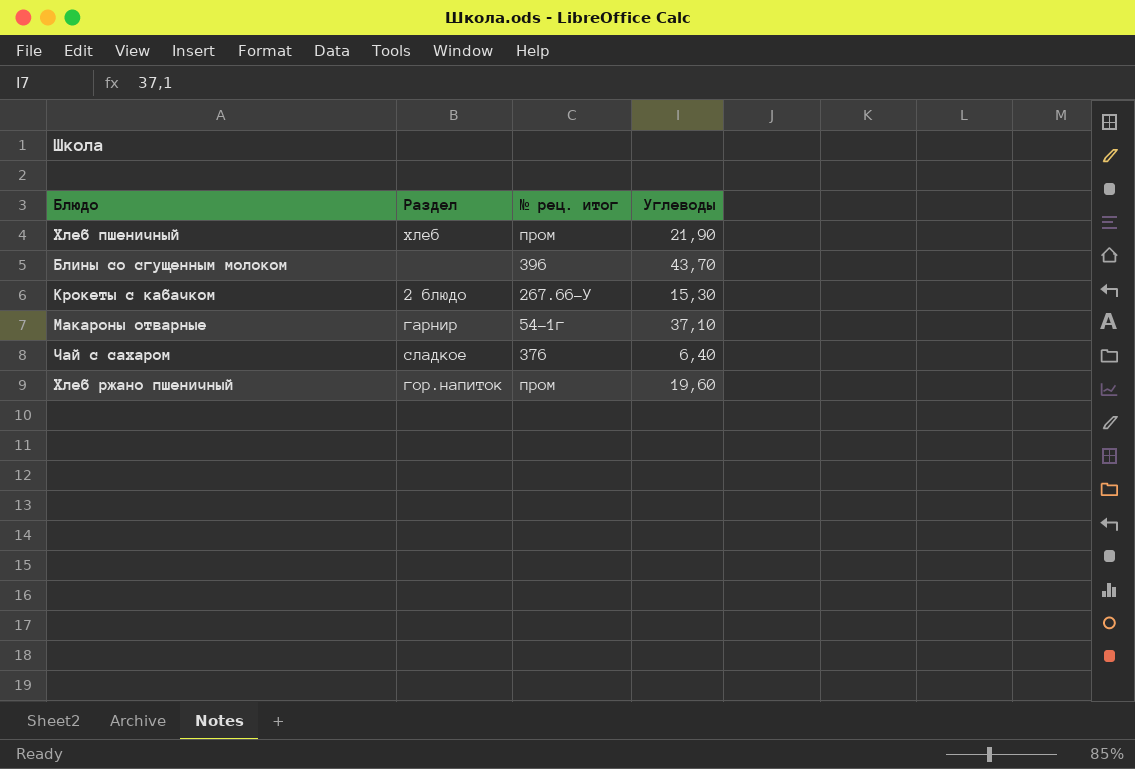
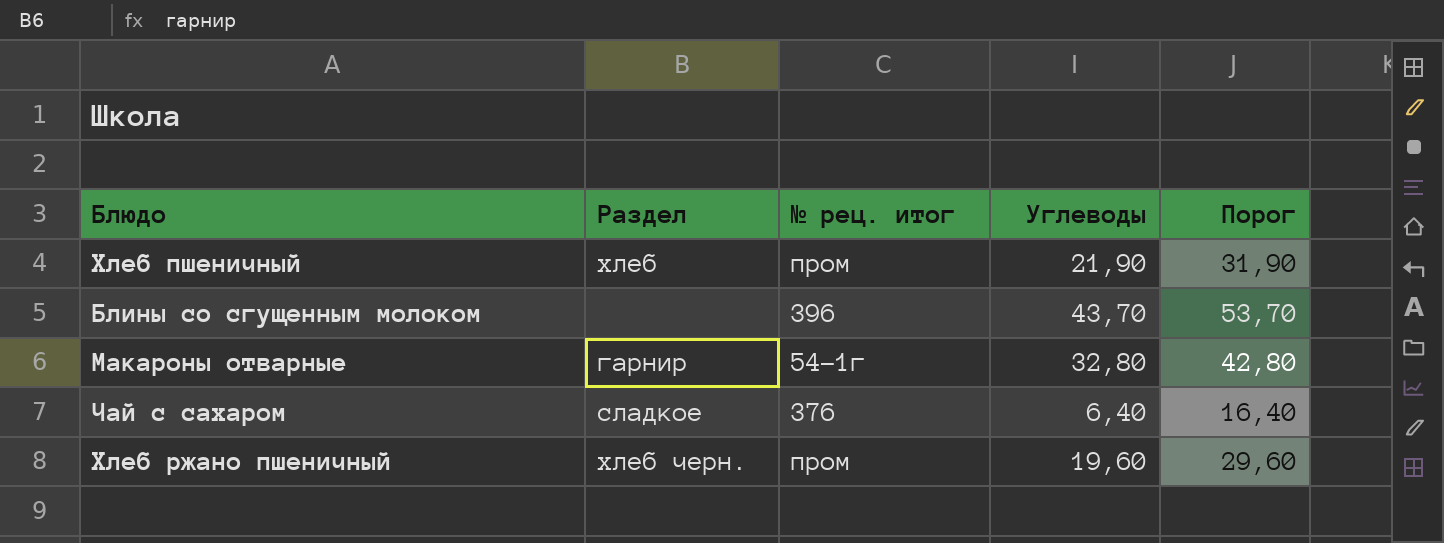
column Порог | formula: none -> [Углеводы] + 10
row Крокеты с кабачком: 2 блюдо | 267.66-У | 15,30 -> none
Макароны отварные | Углеводы: 37,10 -> 32,80
Хлеб ржано пшеничный | Раздел: гор.напиток -> хлеб черн.

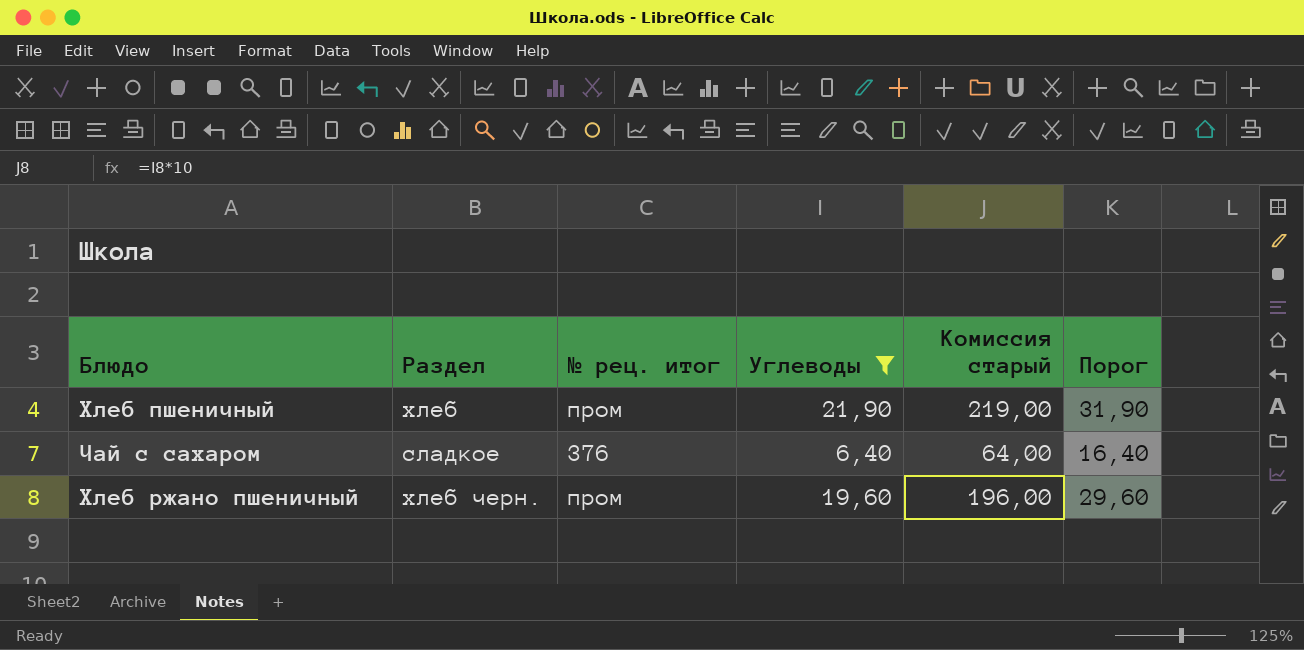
filter: none -> Углеводы <= 21,90
column Комиссия старый | formula: none -> [Углеводы] * 10

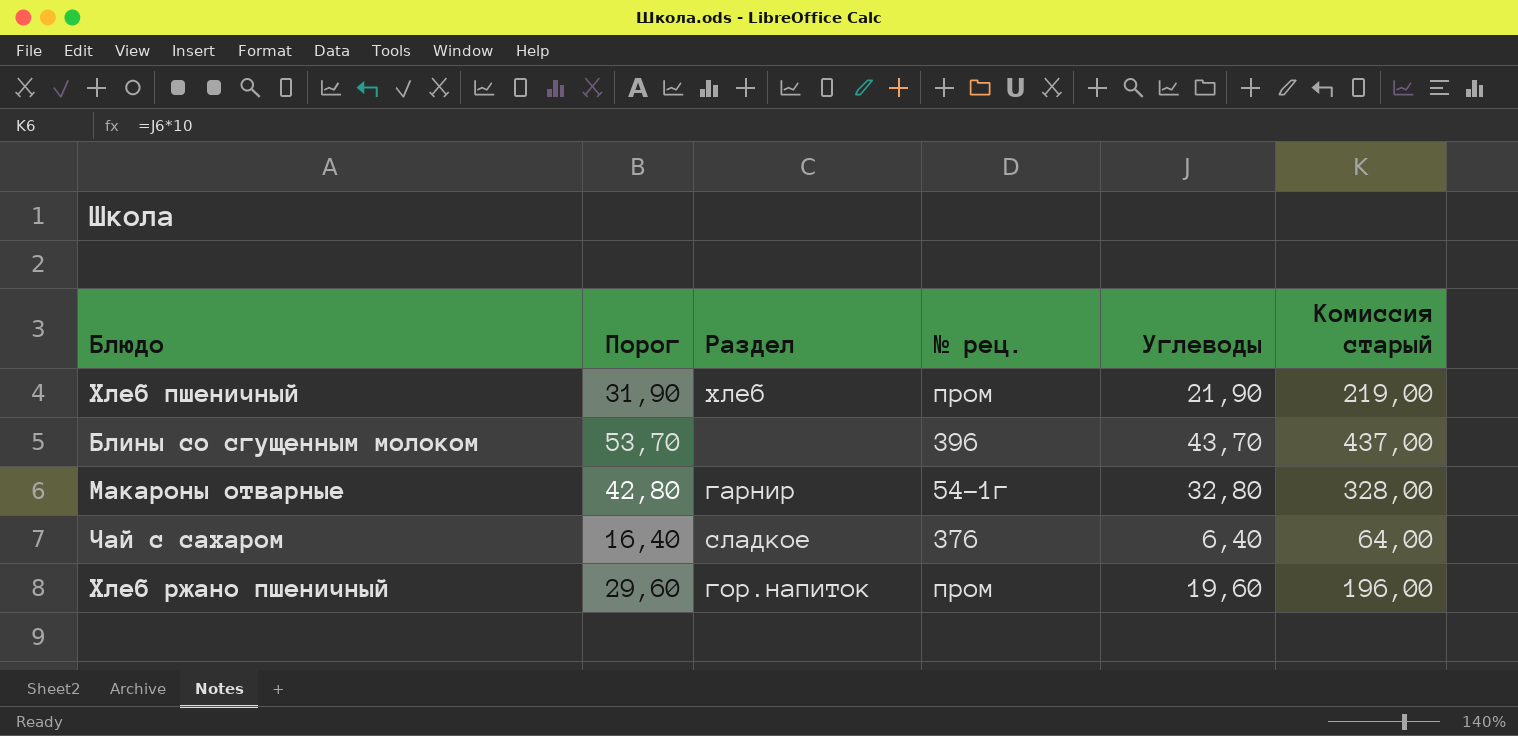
filter: Углеводы <= 21,90 -> none
column Порог | position: 6 -> 2
column name: № рец. итог -> № рец.
Хлеб ржано пшеничный | Раздел: хлеб черн. -> гор.напиток

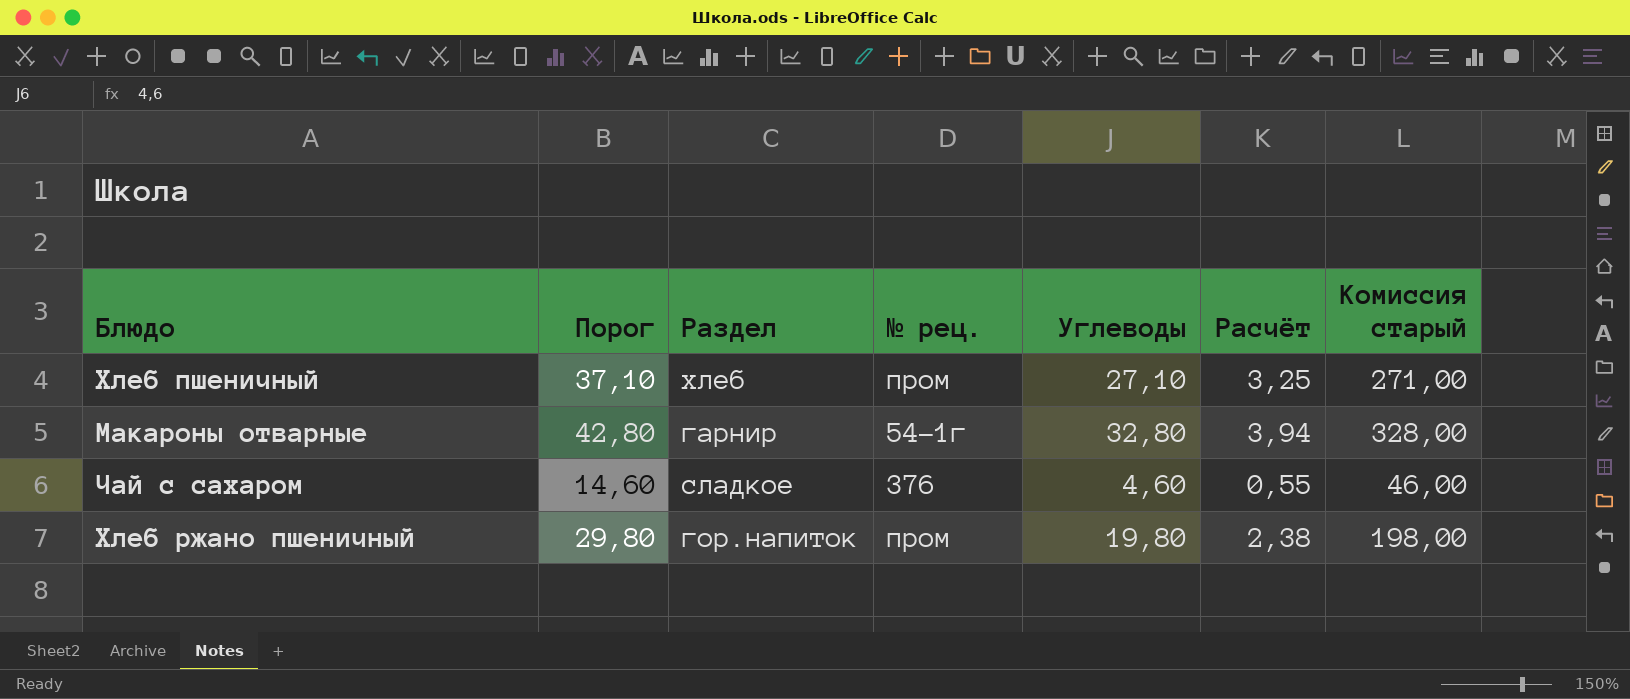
column Расчёт | formula: none -> [Углеводы] * 0,12
row Блины со сгущенным молоком: 53,70 | none | 396 | 43,70 | 437,00 -> none
Хлеб пшеничный | Порог: 31,90 -> 37,10
Хлеб пшеничный | Углеводы: 21,90 -> 27,10
Хлеб пшеничный | Комиссия старый: 219,00 -> 271,00
Чай с сахаром | Порог: 16,40 -> 14,60
Чай с сахаром | Углеводы: 6,40 -> 4,60
Чай с сахаром | Комиссия старый: 64,00 -> 46,00
Хлеб ржано пшеничный | Порог: 29,60 -> 29,80
Хлеб ржано пшеничный | Углеводы: 19,60 -> 19,80
Хлеб ржано пшеничный | Комиссия старый: 196,00 -> 198,00

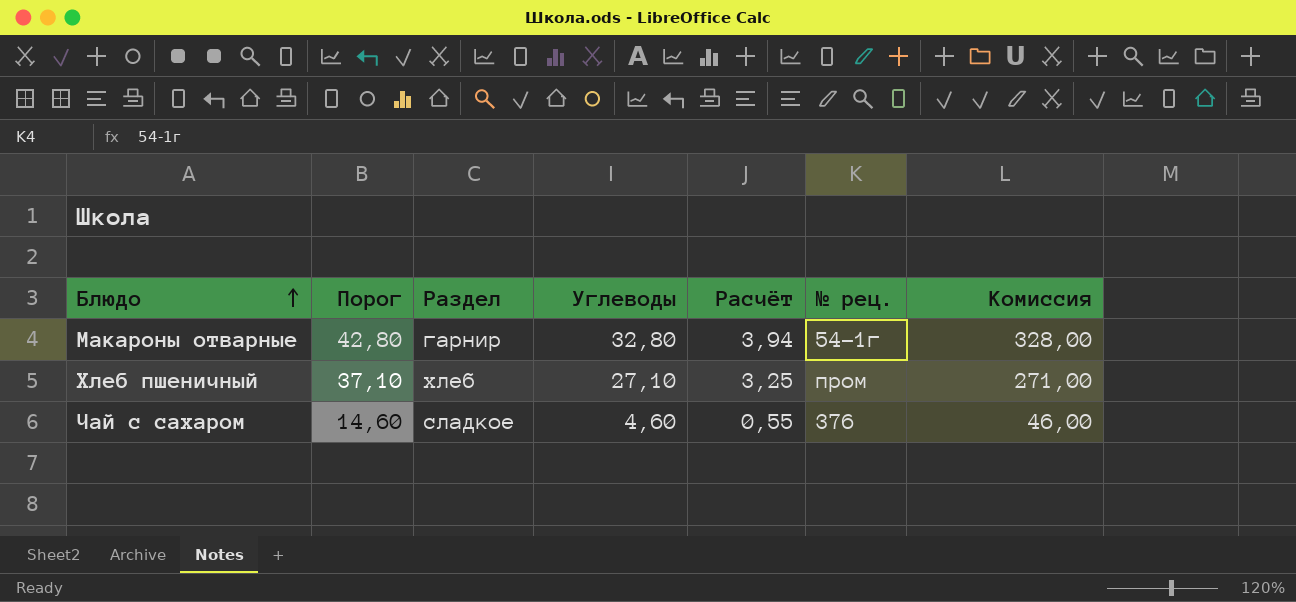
row order: none -> Блюдо ascending
column № рец. | position: 4 -> 6
column name: Комиссия старый -> Комиссия
row Хлеб ржано пшеничный: 29,80 | гор.напиток | пром | 19,80 | 2,38 | 198,00 -> none

